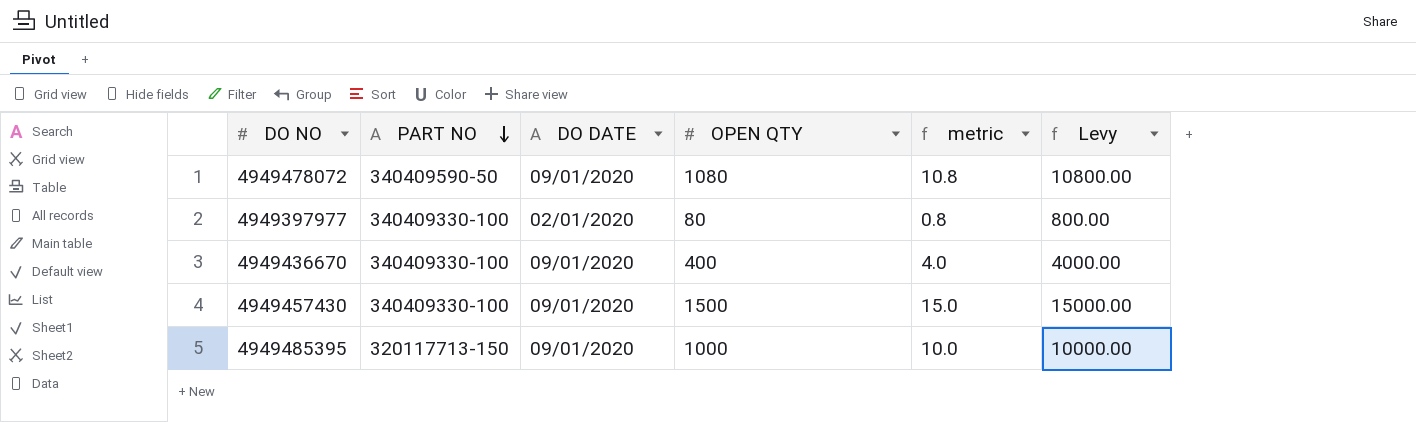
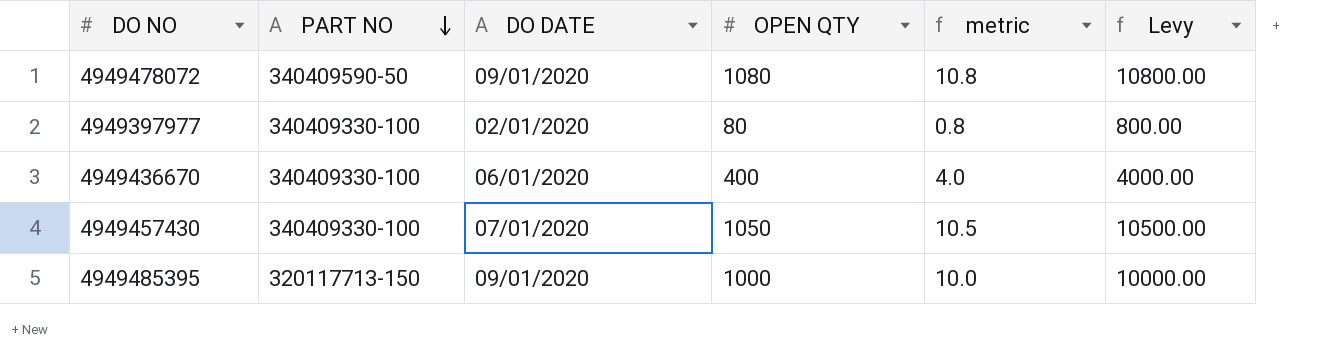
4949436670 | DO DATE: 09/01/2020 -> 06/01/2020
4949457430 | DO DATE: 09/01/2020 -> 07/01/2020
4949457430 | OPEN QTY: 1500 -> 1050
4949457430 | metric: 15.0 -> 10.5
4949457430 | Levy: 15000.00 -> 10500.00

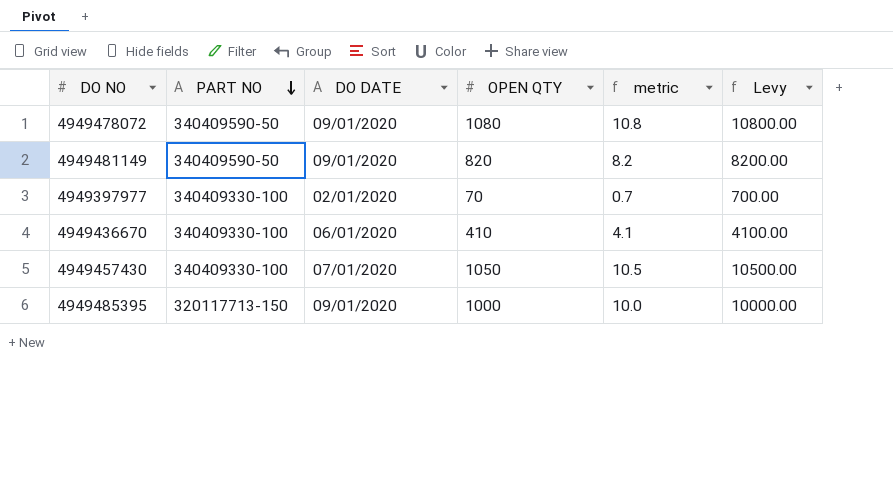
row 4949481149: none -> 340409590-50 | 09/01/2020 | 820 | 8.2 | 8200.00
4949397977 | OPEN QTY: 80 -> 70
4949397977 | metric: 0.8 -> 0.7
4949397977 | Levy: 800.00 -> 700.00
4949436670 | OPEN QTY: 400 -> 410
4949436670 | metric: 4.0 -> 4.1
4949436670 | Levy: 4000.00 -> 4100.00

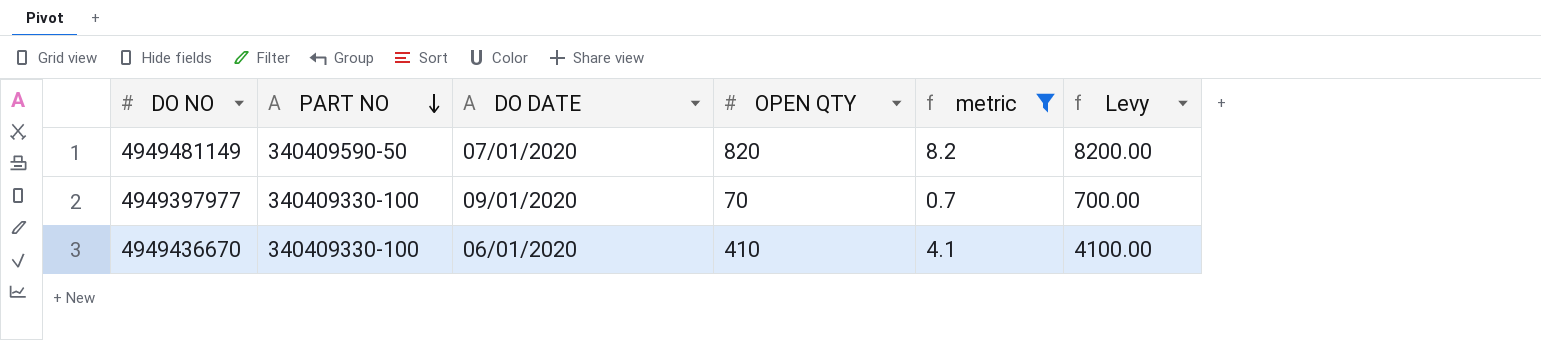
filter: none -> metric <= 8.2
4949481149 | DO DATE: 09/01/2020 -> 07/01/2020
4949397977 | DO DATE: 02/01/2020 -> 09/01/2020

